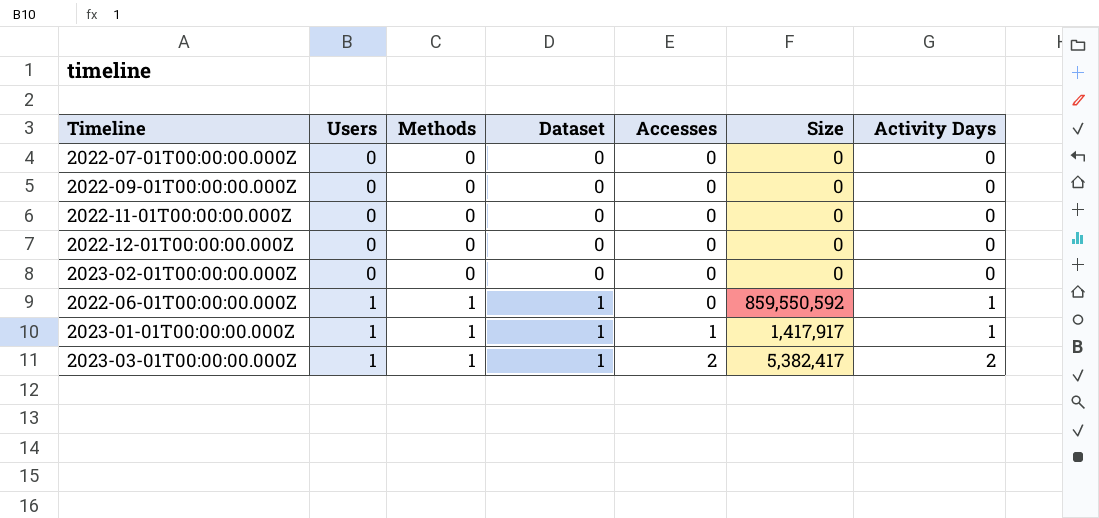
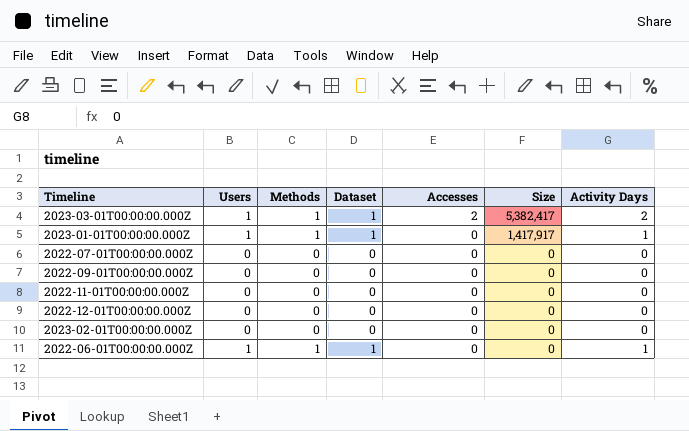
row order: Users ascending -> Accesses descending
2023-01-01T00:00:00.000Z | Accesses: 1 -> 0
2022-06-01T00:00:00.000Z | Size: 859,550,592 -> 0

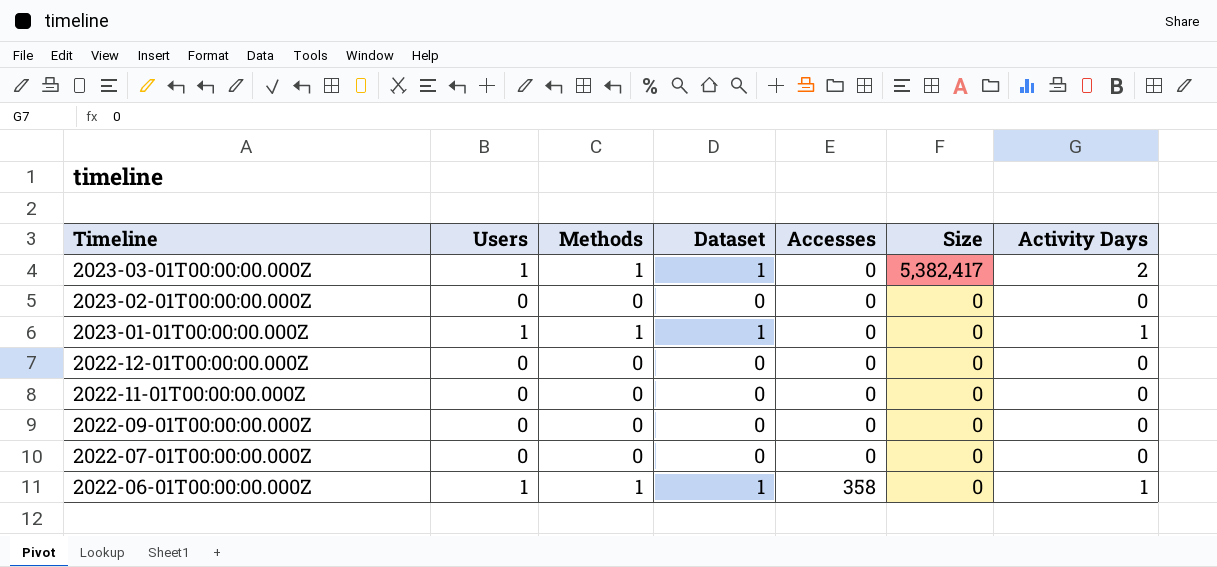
row order: Accesses descending -> Timeline descending
2023-03-01T00:00:00.000Z | Accesses: 2 -> 0
2023-01-01T00:00:00.000Z | Size: 1,417,917 -> 0
2022-06-01T00:00:00.000Z | Accesses: 0 -> 358

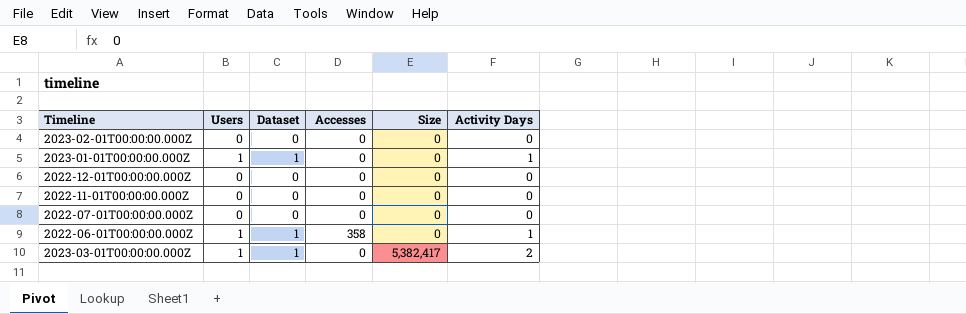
row order: Timeline descending -> Size ascending
column Methods | position: 3 -> none
row 2022-09-01T00:00:00.000Z: 0 | 0 | 0 | 0 | 0 | 0 -> none

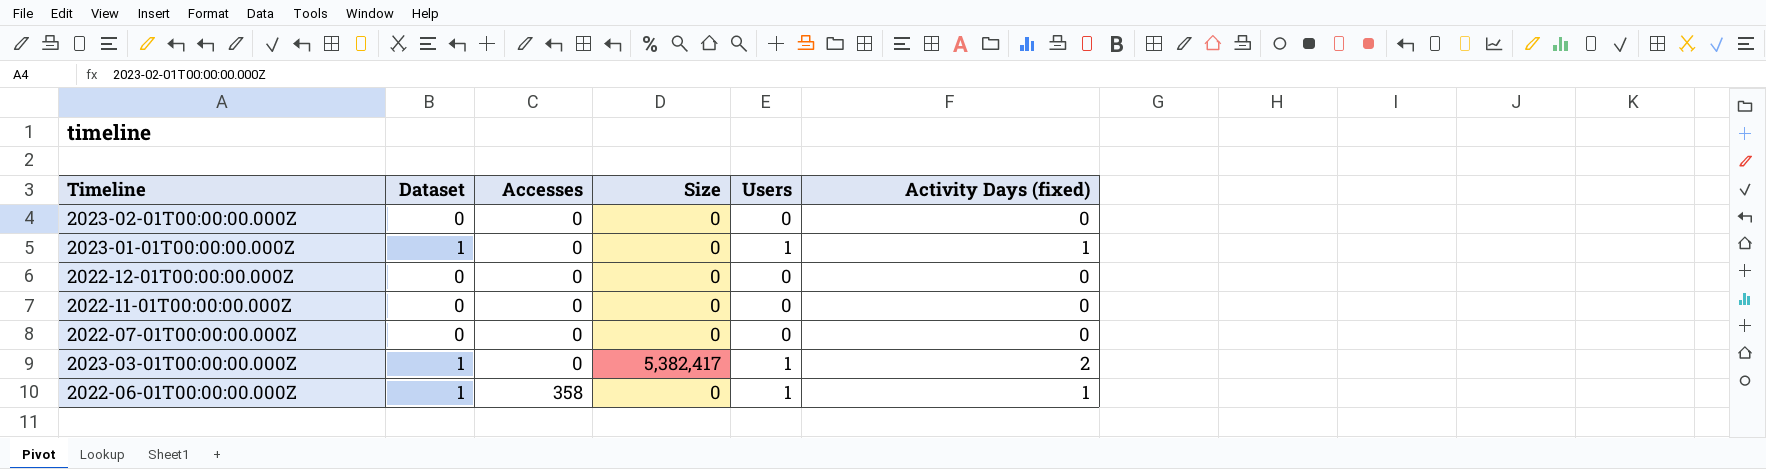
row order: Size ascending -> Accesses ascending
column Users | position: 2 -> 5
column name: Activity Days -> Activity Days (fixed)

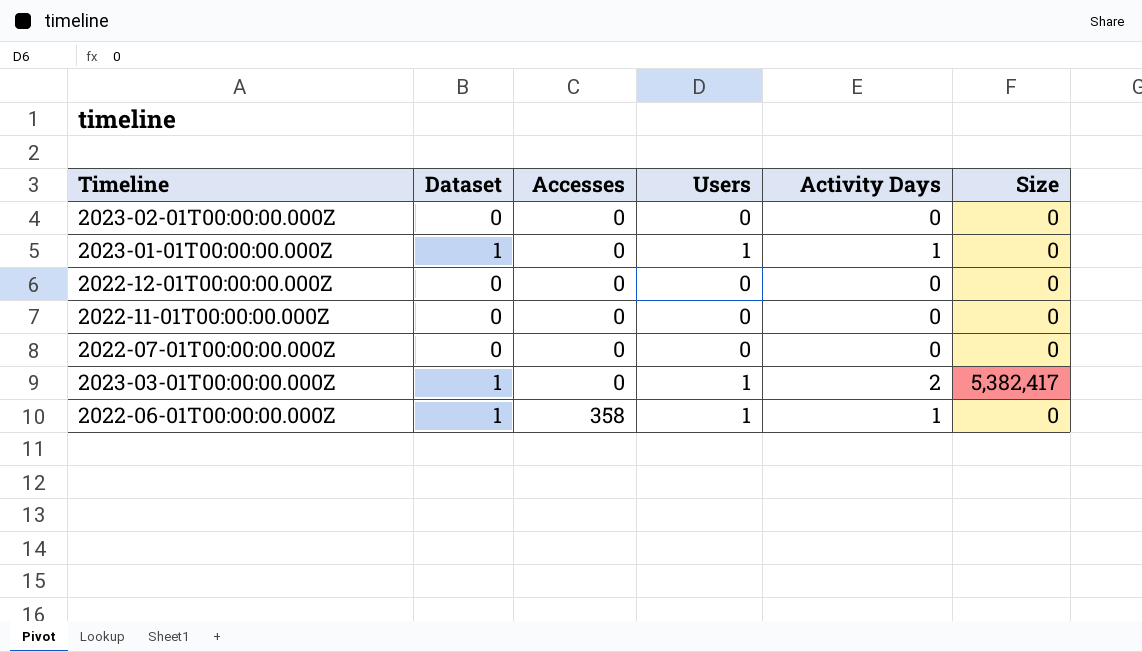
column name: Activity Days (fixed) -> Activity Days
column Size | position: 4 -> 6

